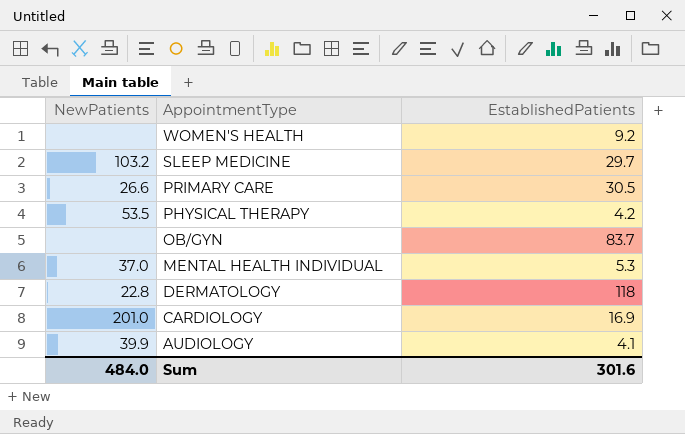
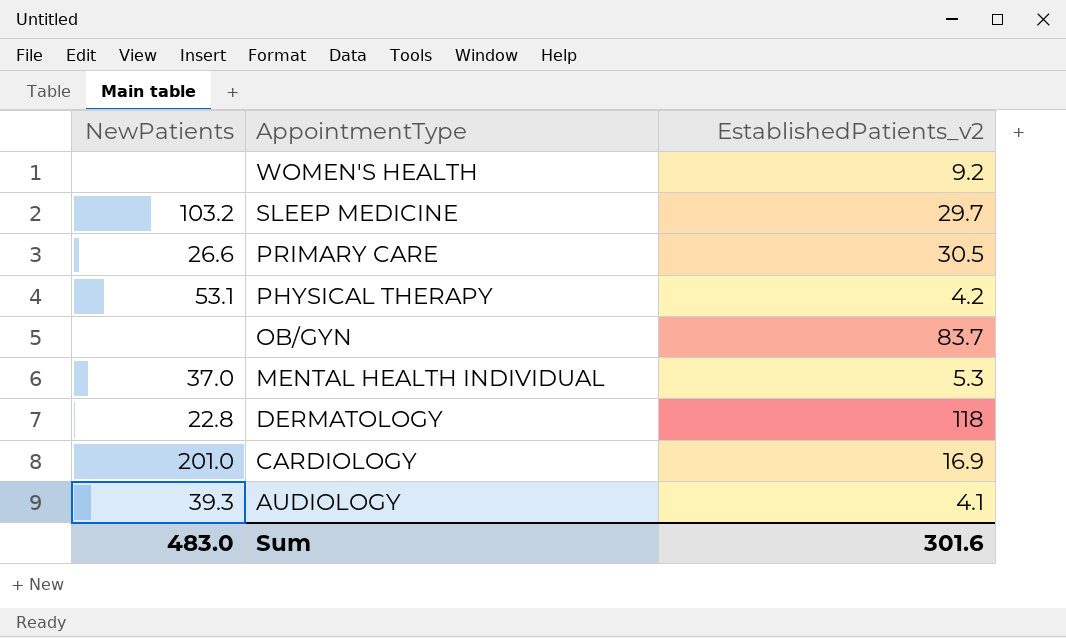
column name: EstablishedPatients -> EstablishedPatients_v2
PHYSICAL THERAPY | NewPatients: 53.5 -> 53.1
AUDIOLOGY | NewPatients: 39.9 -> 39.3
Sum | NewPatients: 484.0 -> 483.0

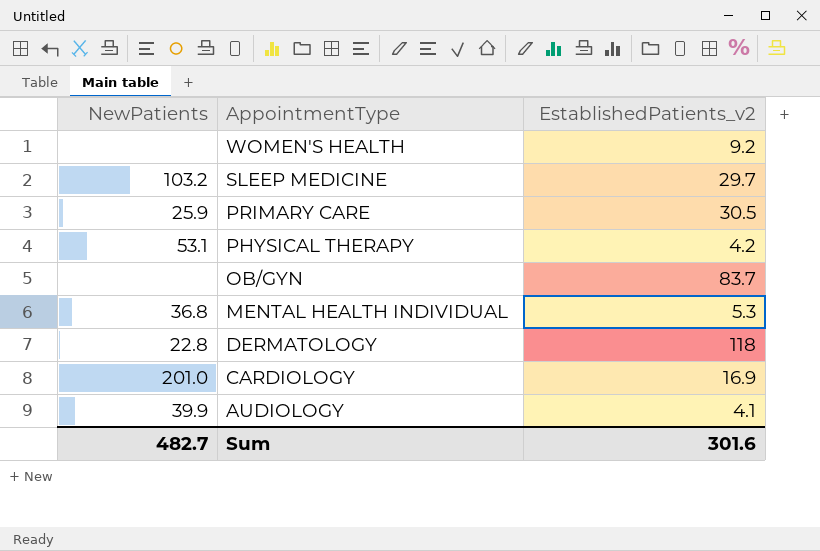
PRIMARY CARE | NewPatients: 26.6 -> 25.9
MENTAL HEALTH INDIVIDUAL | NewPatients: 37.0 -> 36.8
AUDIOLOGY | NewPatients: 39.3 -> 39.9
Sum | NewPatients: 483.0 -> 482.7

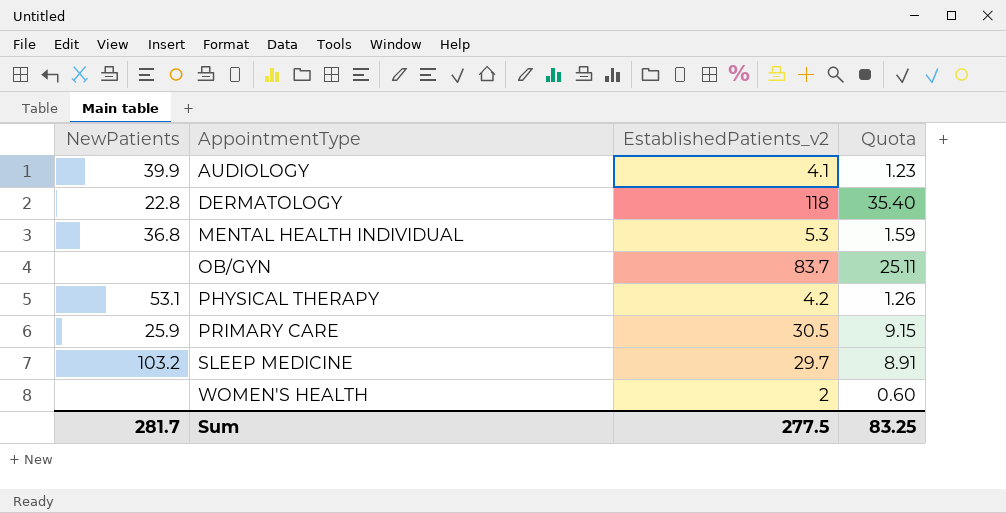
row order: AppointmentType descending -> AppointmentType ascending
column Quota | formula: none -> [EstablishedPatients_v2] * 0.3
row CARDIOLOGY: 201.0 | 16.9 -> none
WOMEN'S HEALTH | EstablishedPatients_v2: 9.2 -> 2
Sum | NewPatients: 482.7 -> 281.7
Sum | EstablishedPatients_v2: 301.6 -> 277.5

